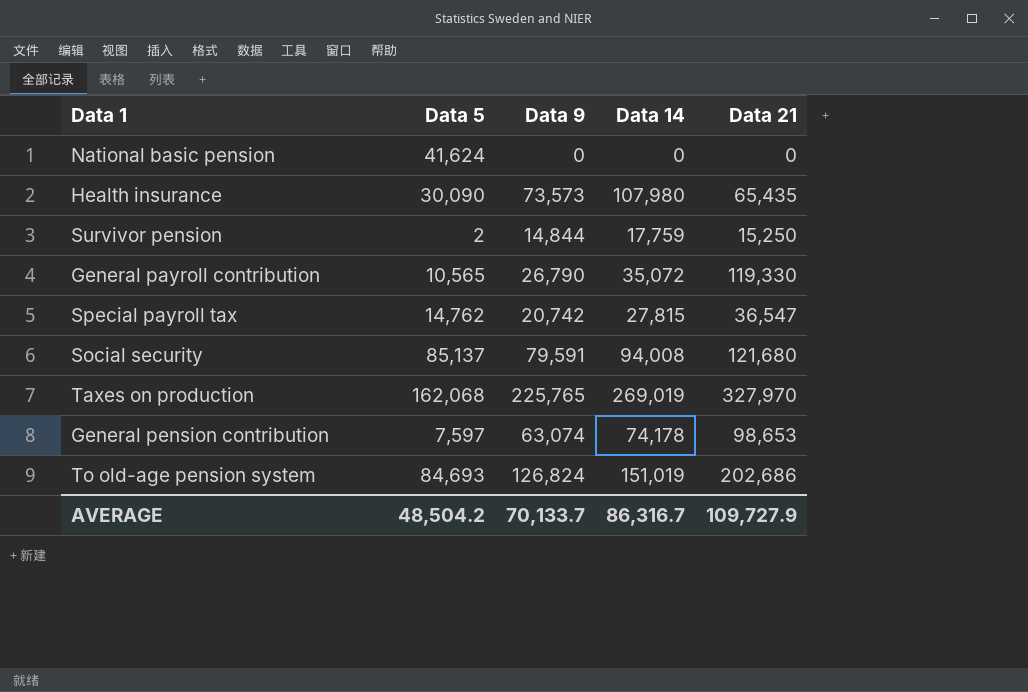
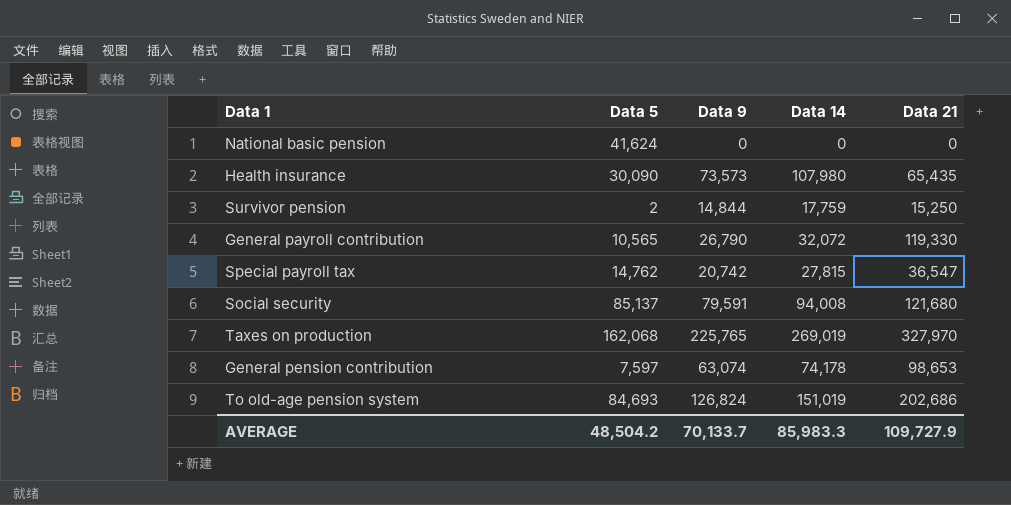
General payroll contribution | Data 14: 35,072 -> 32,072
AVERAGE | Data 14: 86,316.7 -> 85,983.3

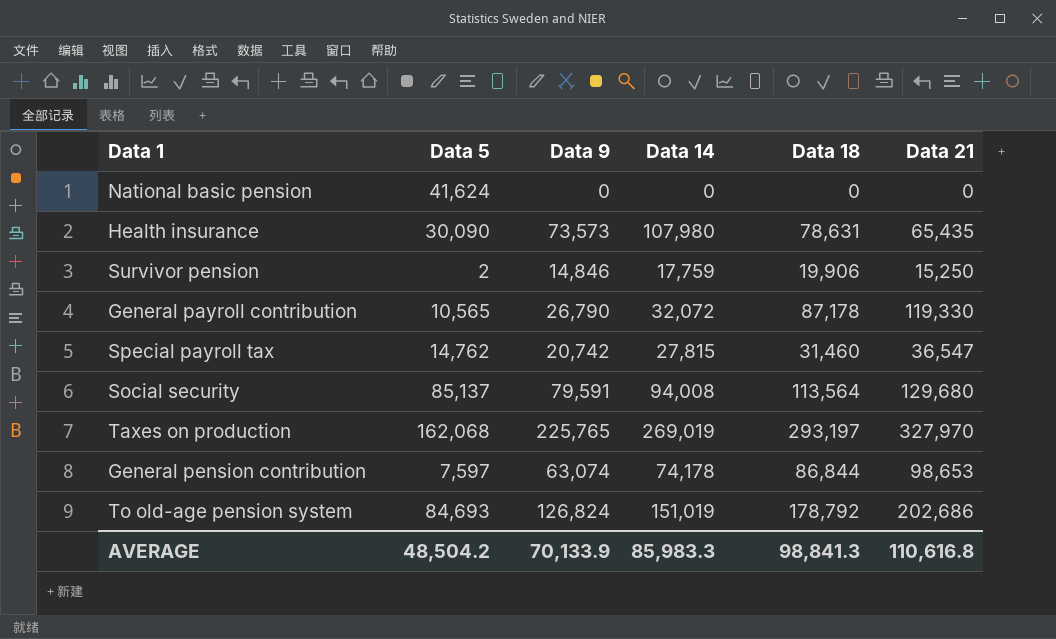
column Data 18 | position: none -> 5
Survivor pension | Data 9: 14,844 -> 14,846
Social security | Data 21: 121,680 -> 129,680
AVERAGE | Data 9: 70,133.7 -> 70,133.9
AVERAGE | Data 21: 109,727.9 -> 110,616.8

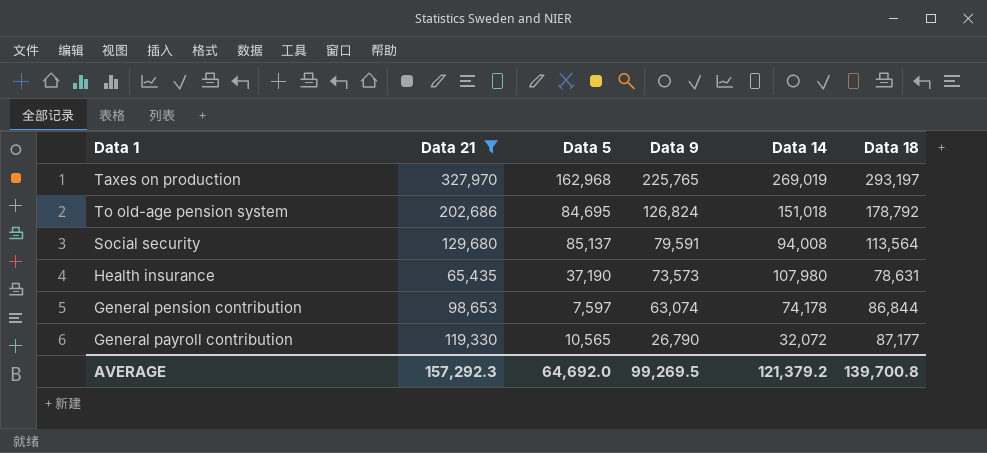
filter: none -> Data 21 >= 65,435
row order: none -> Data 9 descending
column Data 21 | position: 6 -> 2
Taxes on production | Data 5: 162,068 -> 162,968
To old-age pension system | Data 5: 84,693 -> 84,695
To old-age pension system | Data 14: 151,019 -> 151,018
Health insurance | Data 5: 30,090 -> 37,190
General payroll contribution | Data 18: 87,178 -> 87,177
AVERAGE | Data 21: 110,616.8 -> 157,292.3
AVERAGE | Data 5: 48,504.2 -> 64,692.0
AVERAGE | Data 9: 70,133.9 -> 99,269.5
AVERAGE | Data 14: 85,983.3 -> 121,379.2
AVERAGE | Data 18: 98,841.3 -> 139,700.8

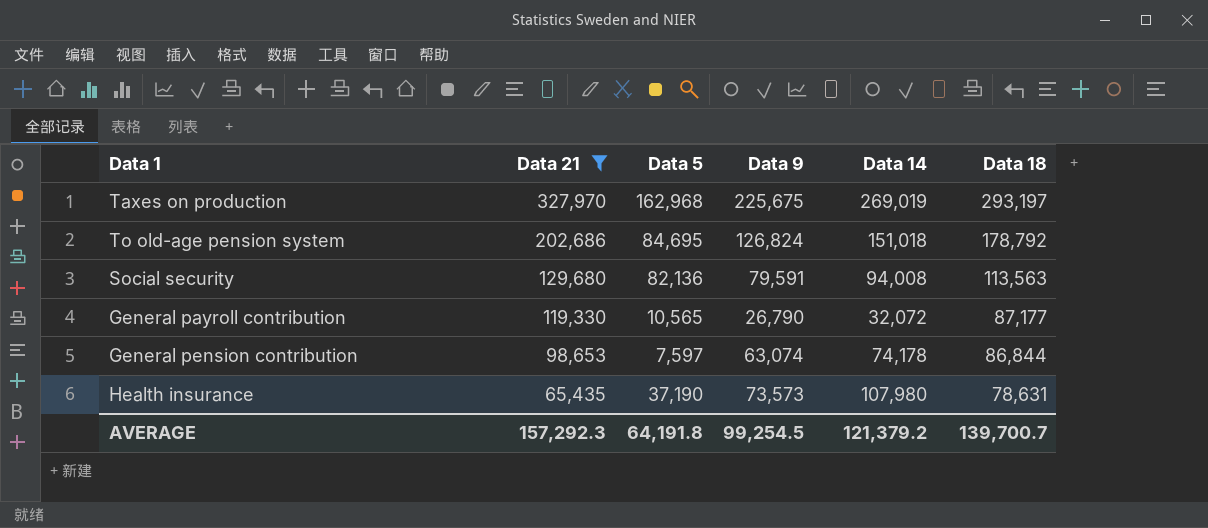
row order: Data 9 descending -> Data 21 descending
Taxes on production | Data 9: 225,765 -> 225,675
Social security | Data 5: 85,137 -> 82,136
Social security | Data 18: 113,564 -> 113,563
AVERAGE | Data 5: 64,692.0 -> 64,191.8
AVERAGE | Data 9: 99,269.5 -> 99,254.5
AVERAGE | Data 18: 139,700.8 -> 139,700.7

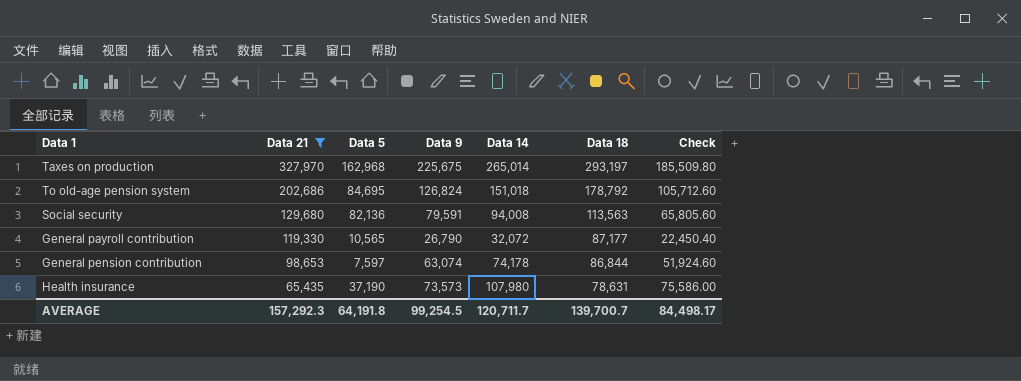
column Check | formula: none -> [Data 14] * 0.7
Taxes on production | Data 14: 269,019 -> 265,014
AVERAGE | Data 14: 121,379.2 -> 120,711.7

